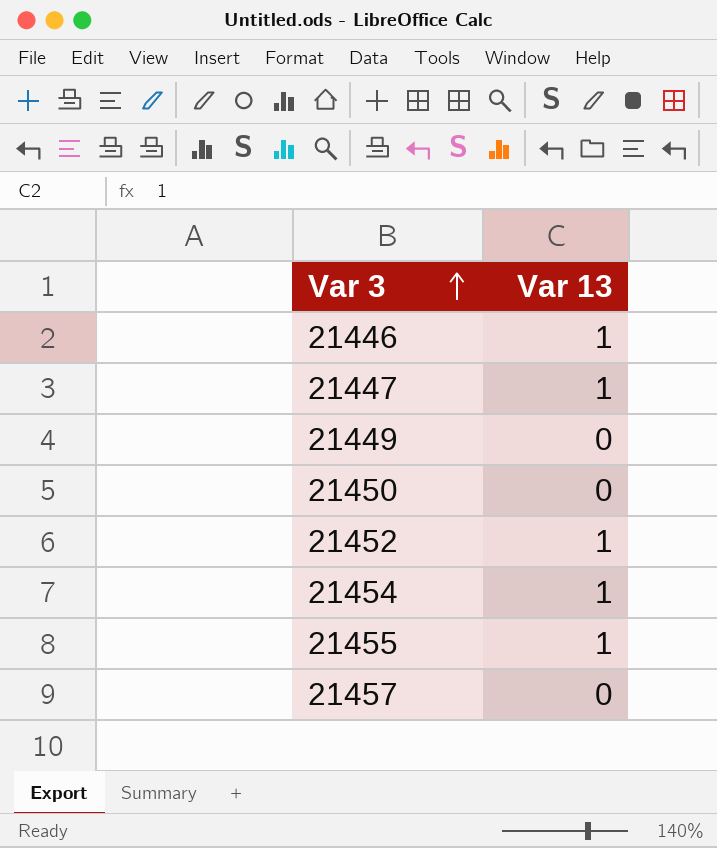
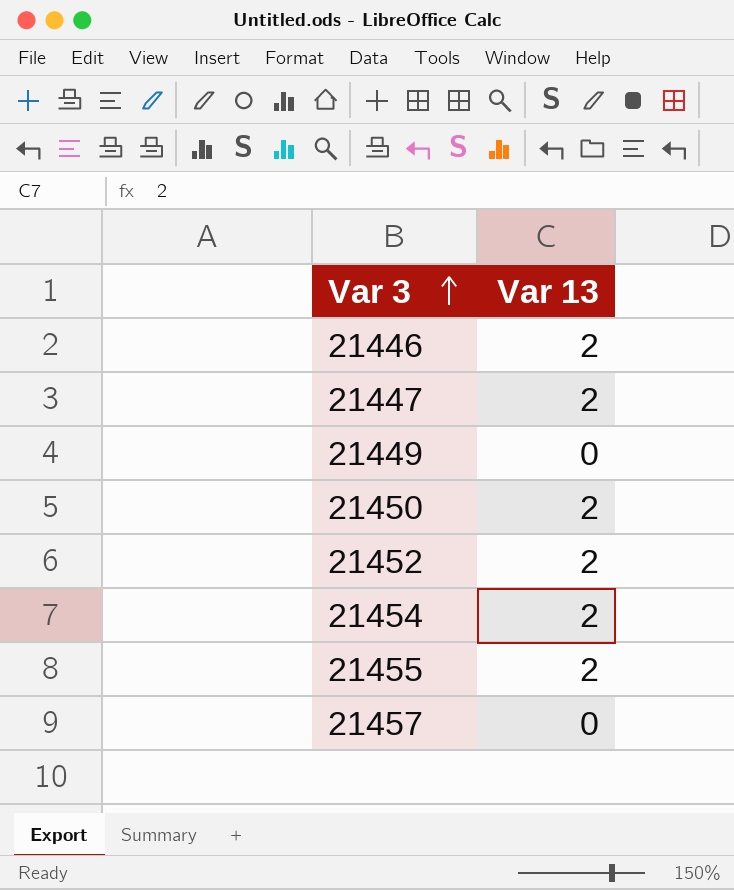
21446 | Var 13: 1 -> 2
21447 | Var 13: 1 -> 2
21450 | Var 13: 0 -> 2
21452 | Var 13: 1 -> 2
21454 | Var 13: 1 -> 2
21455 | Var 13: 1 -> 2

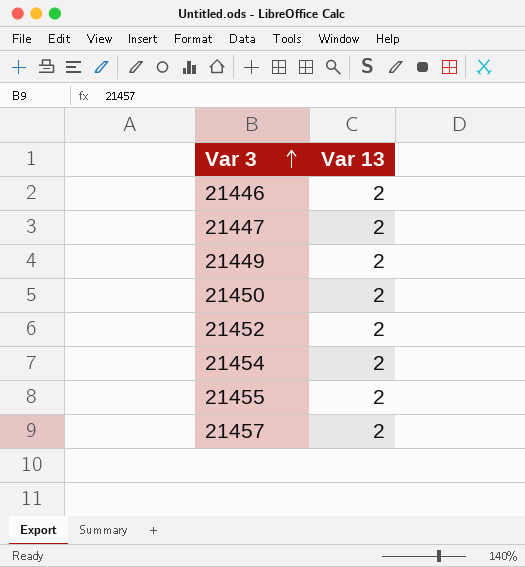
21449 | Var 13: 0 -> 2
21457 | Var 13: 0 -> 2

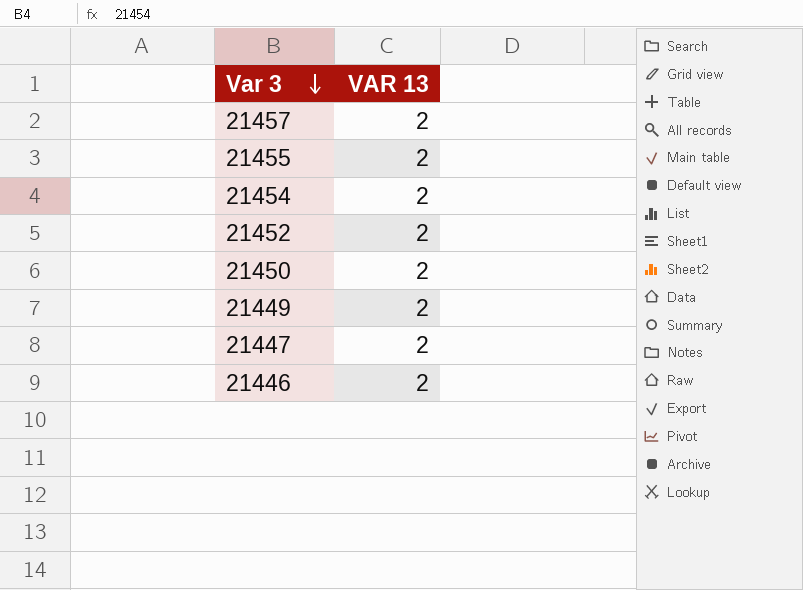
row order: Var 3 ascending -> Var 3 descending
column name: Var 13 -> VAR 13

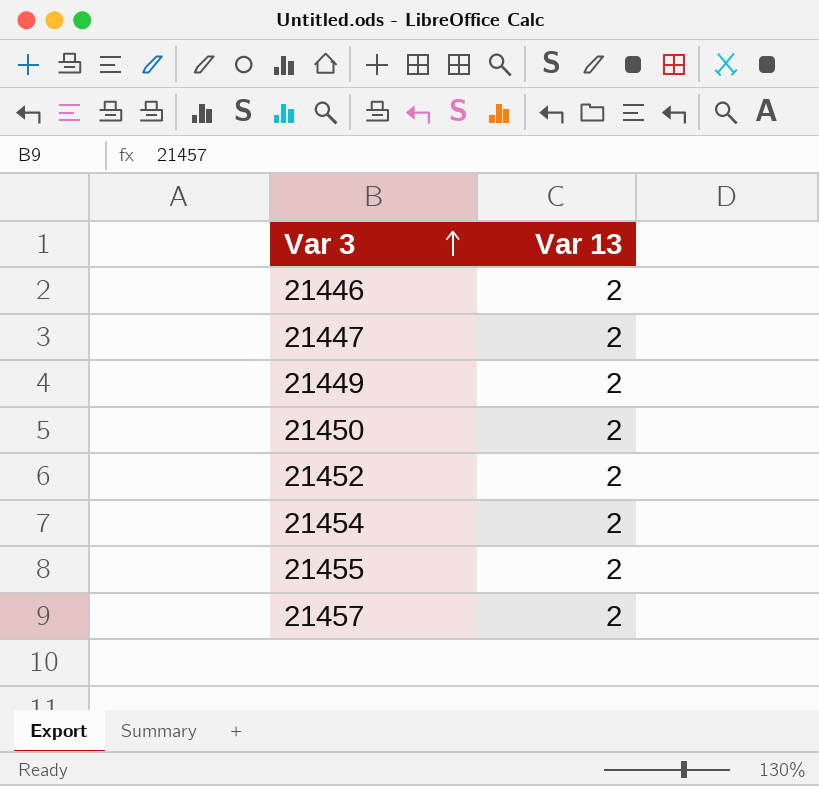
row order: Var 3 descending -> Var 3 ascending
column name: VAR 13 -> Var 13

